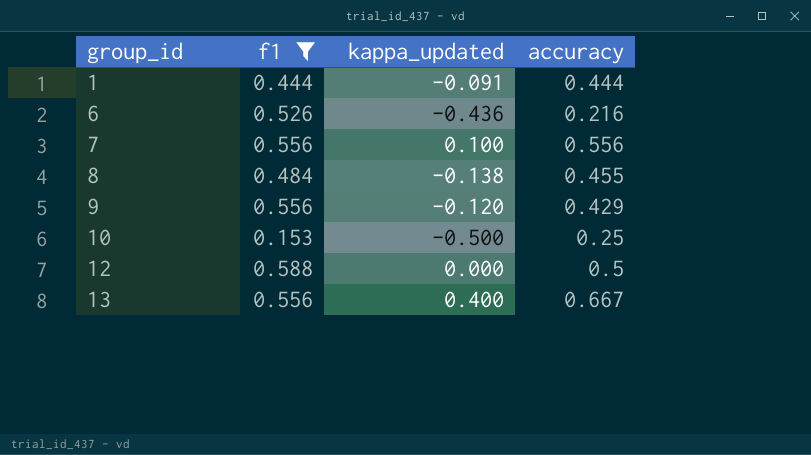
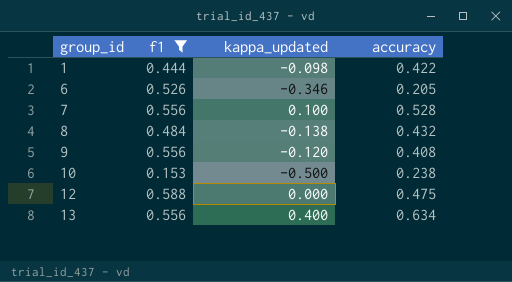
1 | kappa_updated: -0.091 -> -0.098
1 | accuracy: 0.444 -> 0.422
6 | kappa_updated: -0.436 -> -0.346
6 | accuracy: 0.216 -> 0.205
7 | accuracy: 0.556 -> 0.528
8 | accuracy: 0.455 -> 0.432
9 | accuracy: 0.429 -> 0.408
10 | accuracy: 0.25 -> 0.238
12 | accuracy: 0.5 -> 0.475
13 | accuracy: 0.667 -> 0.634

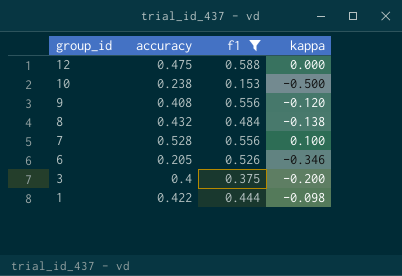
row order: group_id ascending -> group_id descending
column accuracy | position: 4 -> 2
column name: kappa_updated -> kappa
row 13: 0.556 | 0.400 | 0.634 -> none
row 3: none -> 0.4 | 0.375 | -0.200

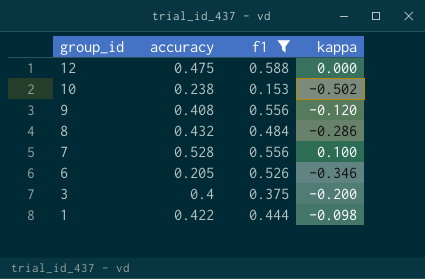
10 | kappa: -0.500 -> -0.502
8 | kappa: -0.138 -> -0.286

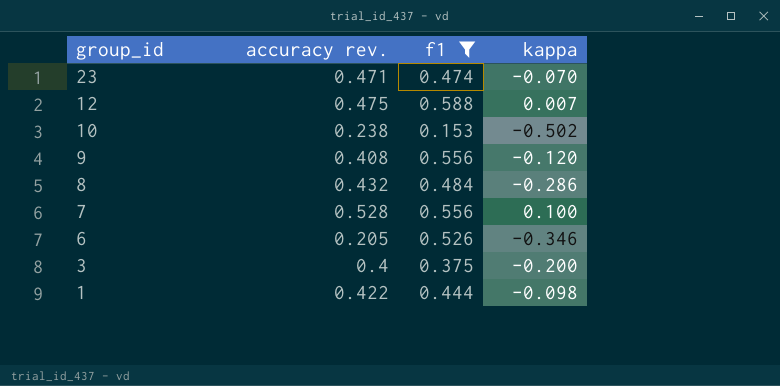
column name: accuracy -> accuracy rev.
row 23: none -> 0.471 | 0.474 | -0.070
12 | kappa: 0.000 -> 0.007

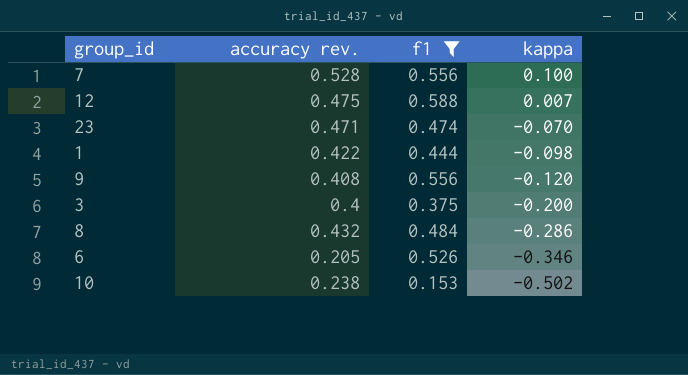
row order: group_id descending -> kappa descending

